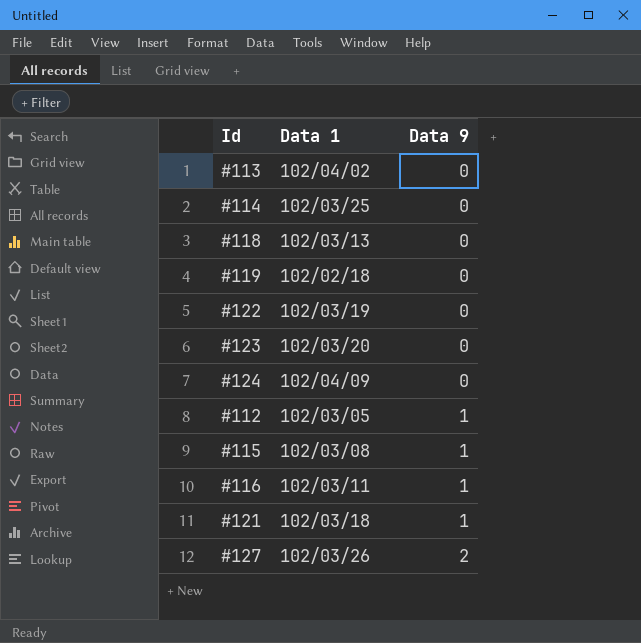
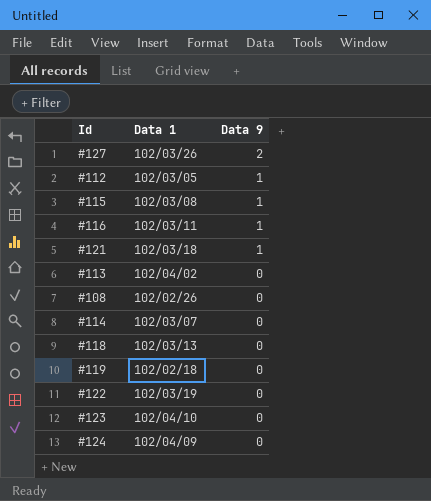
row order: Data 9 ascending -> Data 9 descending
row #108: none -> 102/02/26 | 0
#114 | Data 1: 102/03/25 -> 102/03/07
#123 | Data 1: 102/03/20 -> 102/04/10

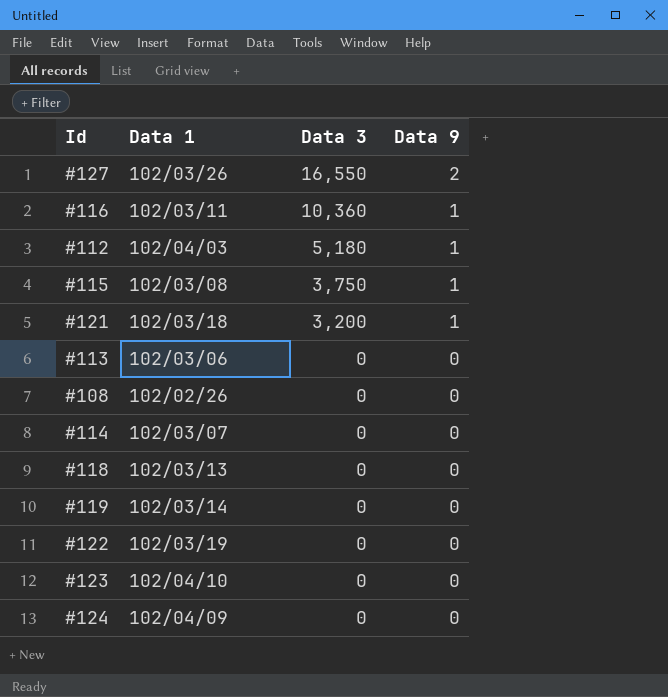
row order: Data 9 descending -> Data 3 descending
column Data 3 | position: none -> 3
#112 | Data 1: 102/03/05 -> 102/04/03
#113 | Data 1: 102/04/02 -> 102/03/06
#119 | Data 1: 102/02/18 -> 102/03/14

